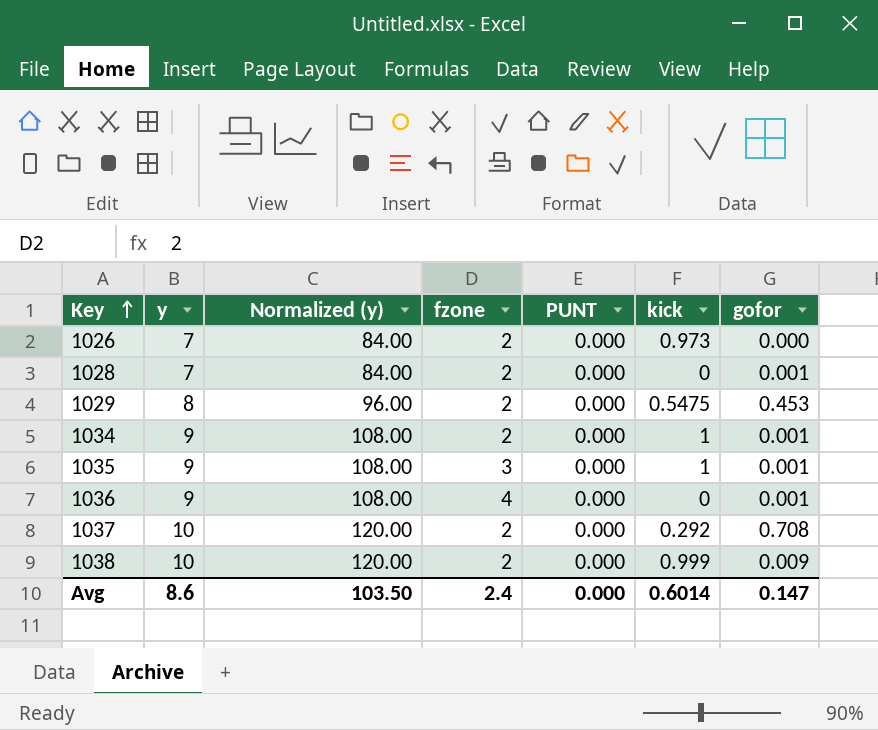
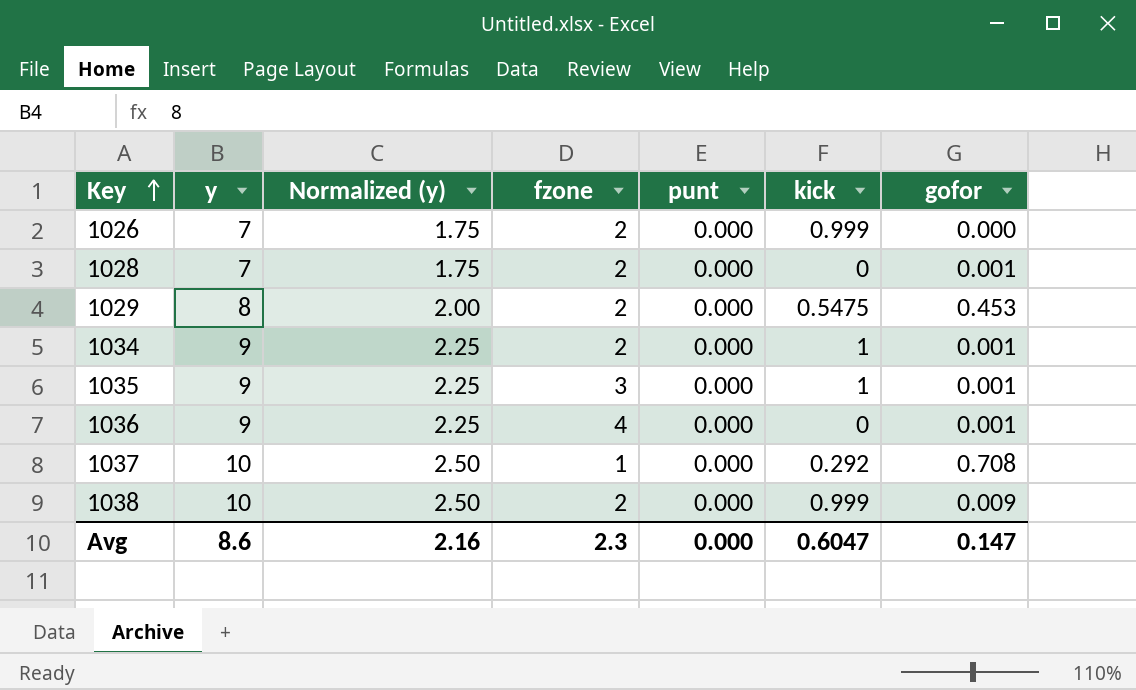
column Normalized (y) | formula: [y] * 12 -> [y] * 0.25
column name: PUNT -> punt
1026 | kick: 0.973 -> 0.999
1037 | fzone: 2 -> 1
Avg | Normalized (y): 103.50 -> 2.16
Avg | fzone: 2.4 -> 2.3
Avg | kick: 0.6014 -> 0.6047

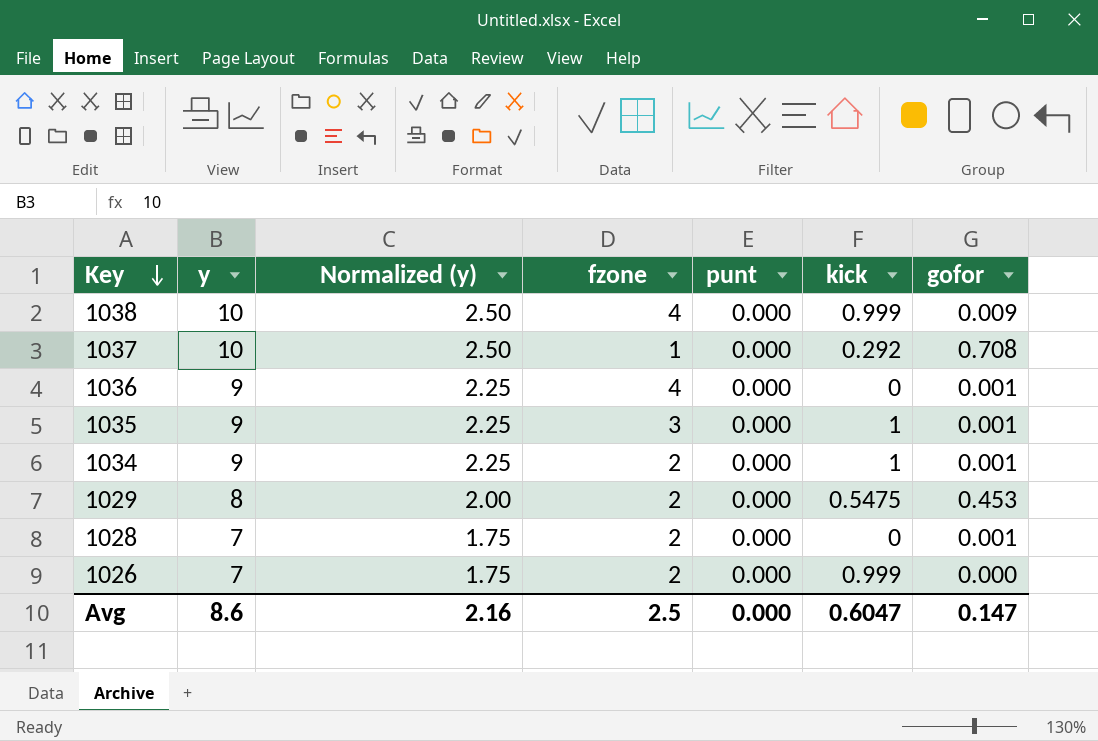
row order: Key ascending -> Key descending
1038 | fzone: 2 -> 4
Avg | fzone: 2.3 -> 2.5

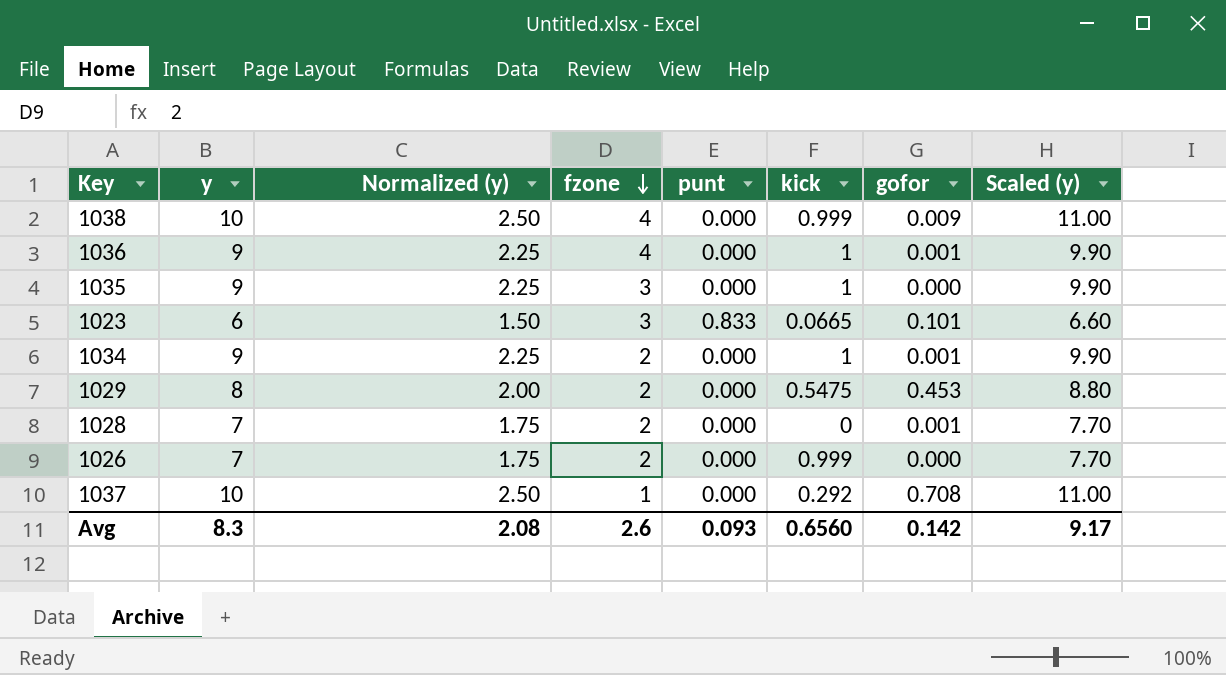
row order: Key descending -> fzone descending
column Scaled (y) | formula: none -> [y] * 1.1
1036 | kick: 0 -> 1
1035 | gofor: 0.001 -> 0.000
row 1023: none -> 6 | 1.50 | 3 | 0.833 | 0.0665 | 0.101 | 6.60
Avg | y: 8.6 -> 8.3
Avg | Normalized (y): 2.16 -> 2.08
Avg | fzone: 2.5 -> 2.6
Avg | punt: 0.000 -> 0.093
Avg | kick: 0.6047 -> 0.6560
Avg | gofor: 0.147 -> 0.142

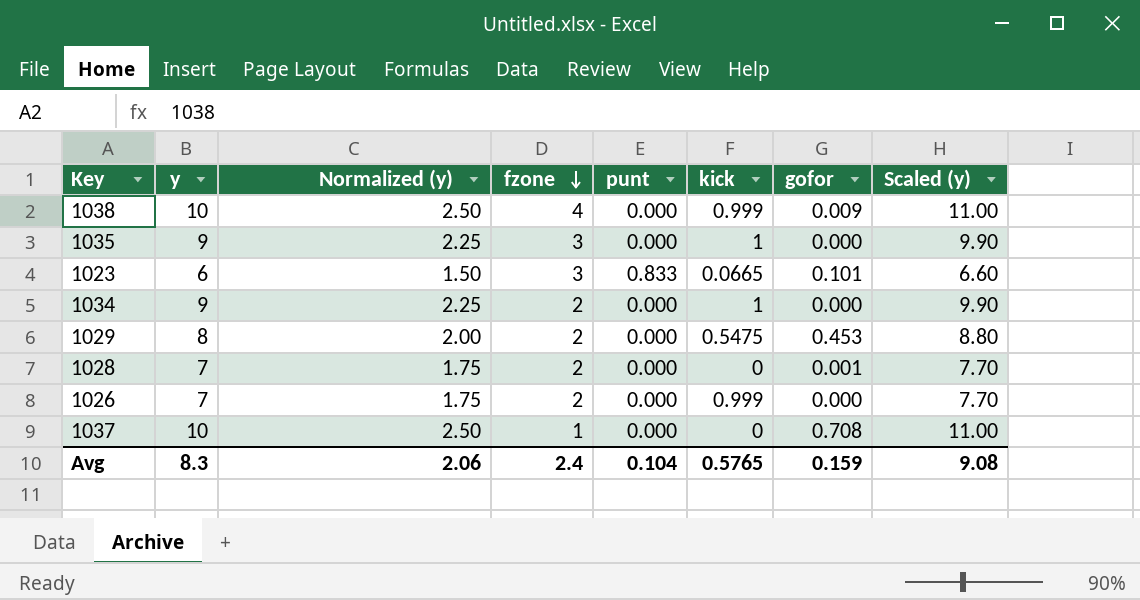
row 1036: 9 | 2.25 | 4 | 0.000 | 1 | 0.001 | 9.90 -> none
1034 | gofor: 0.001 -> 0.000
1037 | kick: 0.292 -> 0
Avg | Normalized (y): 2.08 -> 2.06
Avg | fzone: 2.6 -> 2.4
Avg | punt: 0.093 -> 0.104
Avg | kick: 0.6560 -> 0.5765
Avg | gofor: 0.142 -> 0.159
Avg | Scaled (y): 9.17 -> 9.08

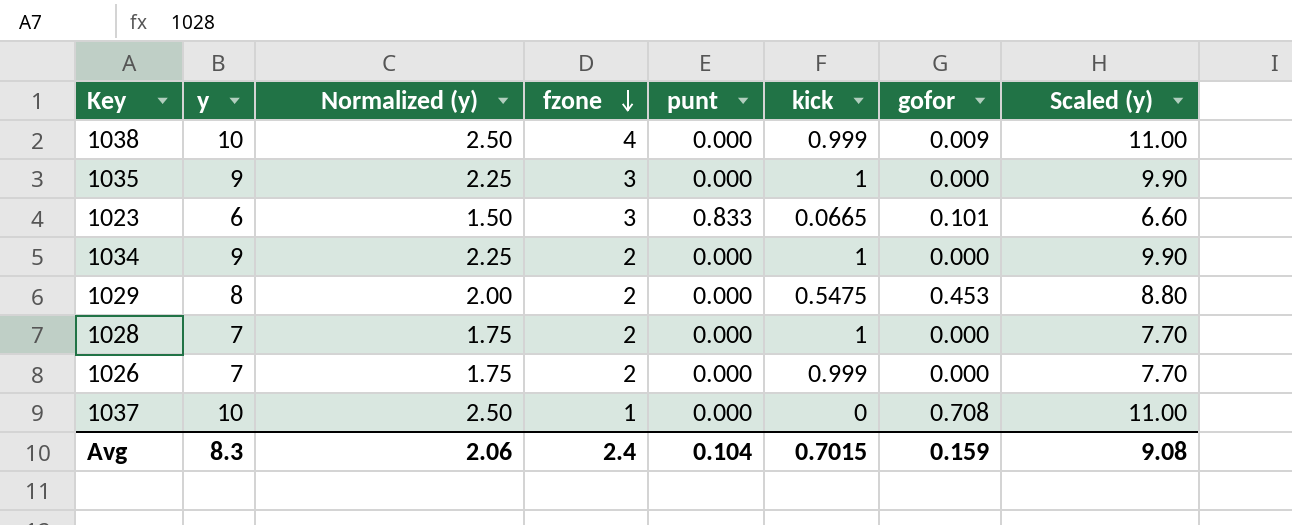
1028 | kick: 0 -> 1
1028 | gofor: 0.001 -> 0.000
Avg | kick: 0.5765 -> 0.7015

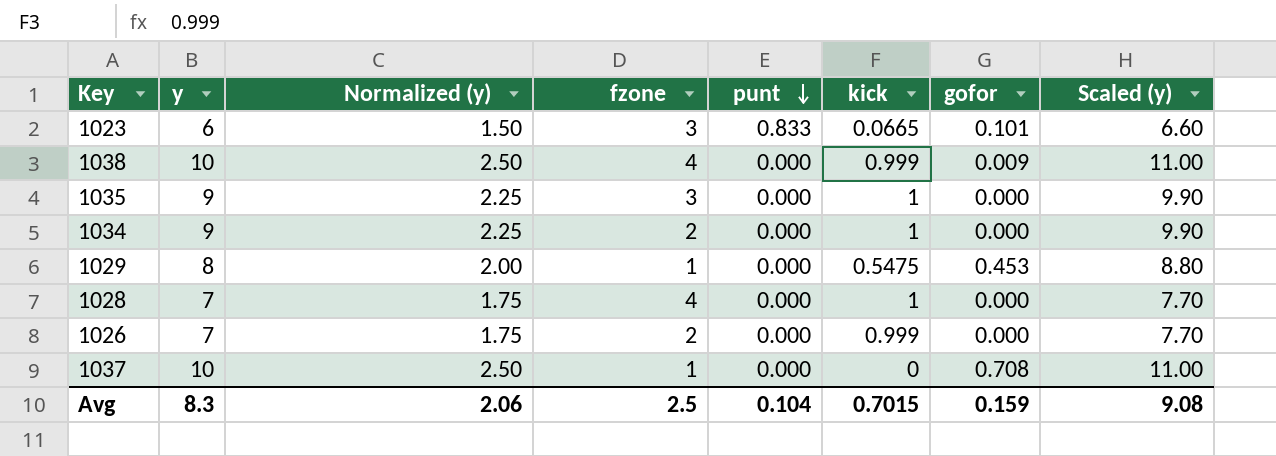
row order: fzone descending -> punt descending
1029 | fzone: 2 -> 1
1028 | fzone: 2 -> 4
Avg | fzone: 2.4 -> 2.5

